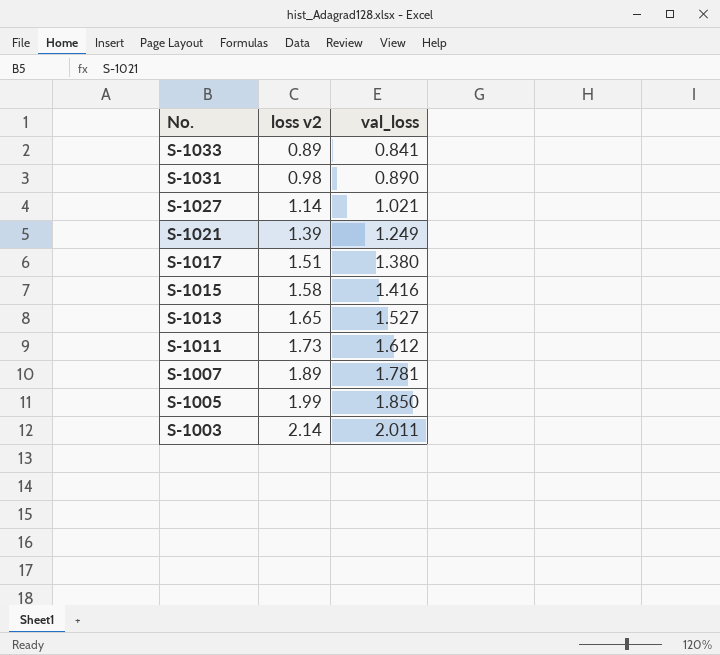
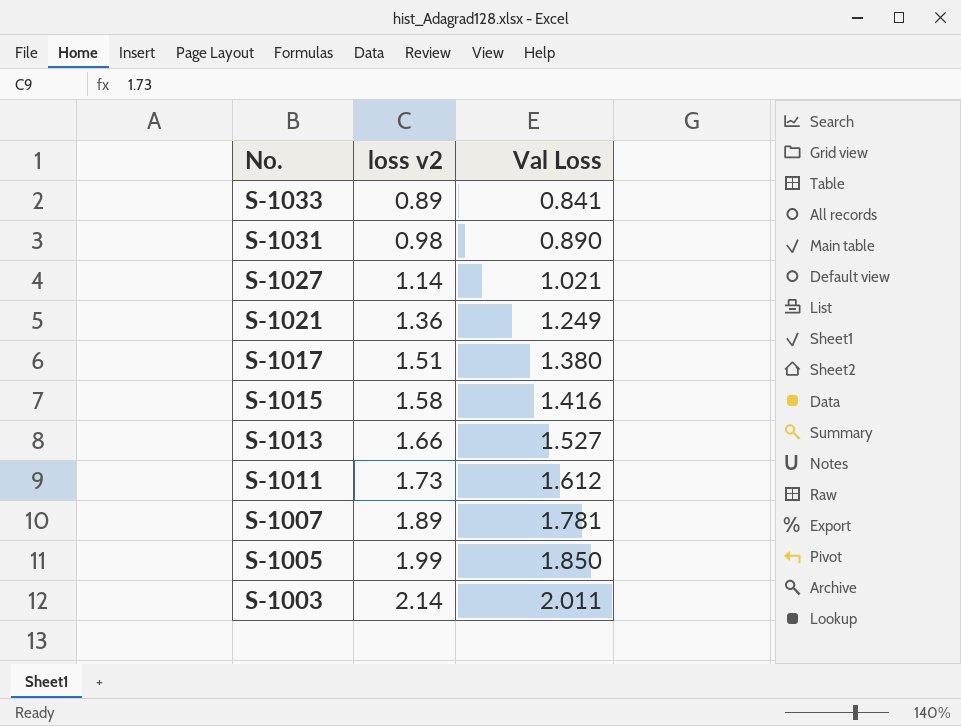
column name: val_loss -> Val Loss
S-1021 | loss v2: 1.39 -> 1.36
S-1013 | loss v2: 1.65 -> 1.66

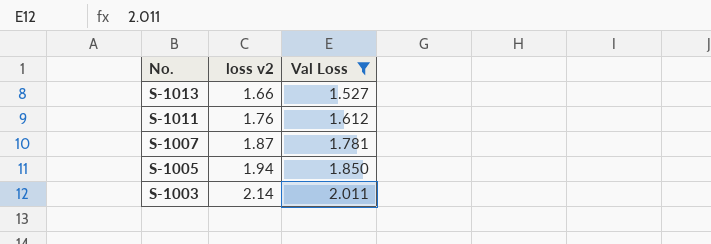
filter: none -> Val Loss >= 1.527
S-1011 | loss v2: 1.73 -> 1.76
S-1007 | loss v2: 1.89 -> 1.87
S-1005 | loss v2: 1.99 -> 1.94

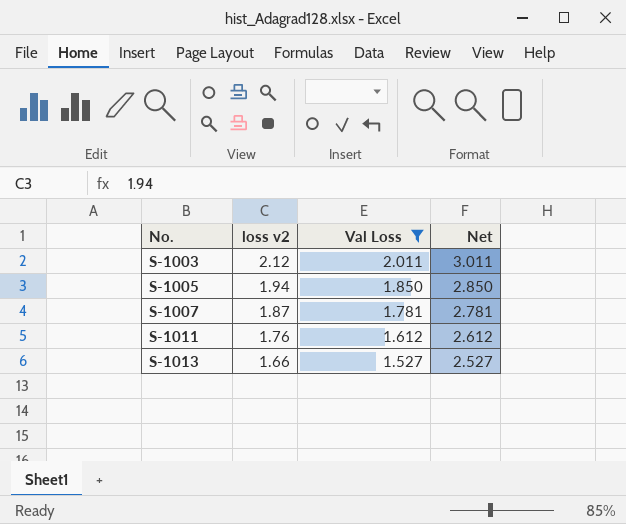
row order: No. descending -> No. ascending
column Net | formula: none -> [Val Loss] + 1
S-1003 | loss v2: 2.14 -> 2.12

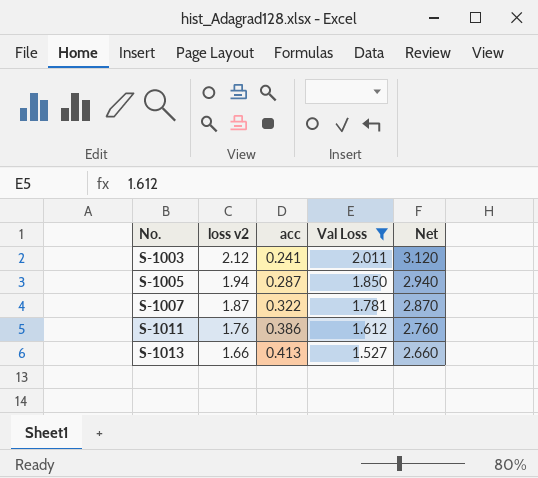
column acc | position: none -> 3
column Net | formula: [Val Loss] + 1 -> [loss v2] + 1

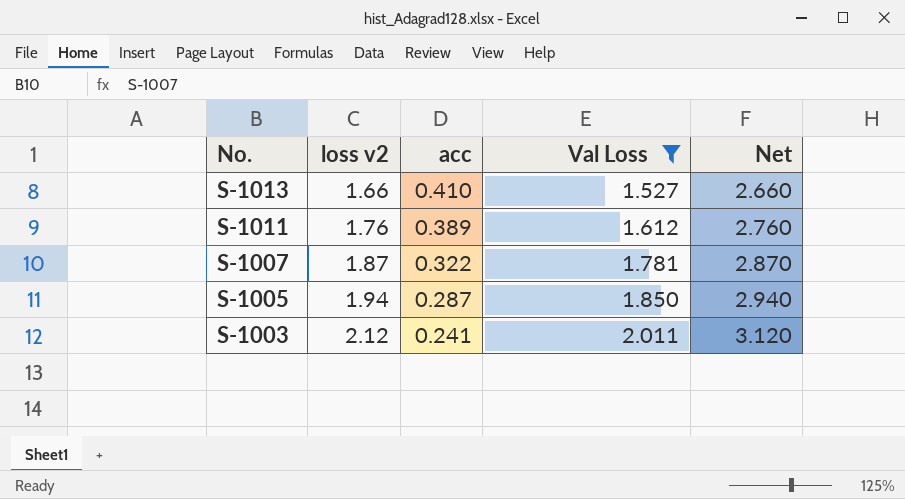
row order: No. ascending -> No. descending
S-1013 | acc: 0.413 -> 0.410
S-1011 | acc: 0.386 -> 0.389

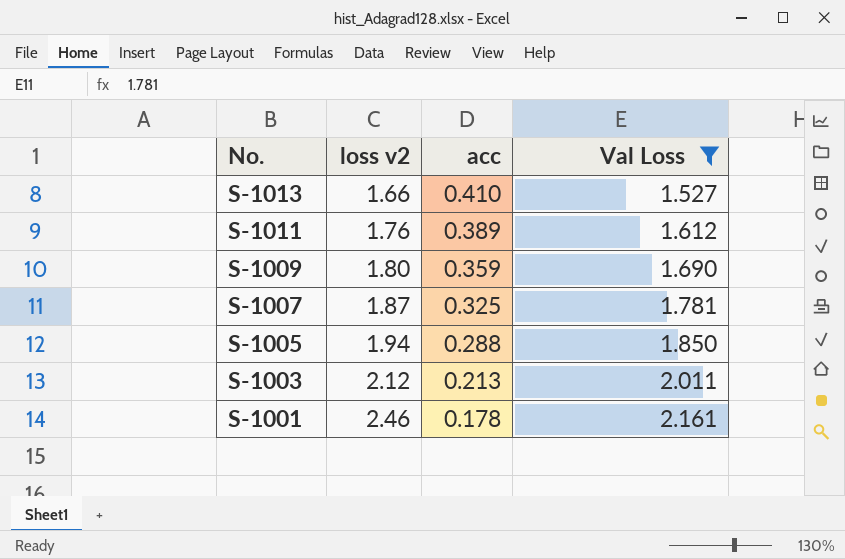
column Net | formula: [loss v2] + 1 -> none
row S-1009: none -> 1.80 | 0.359 | 1.690
S-1007 | acc: 0.322 -> 0.325
S-1005 | acc: 0.287 -> 0.288
S-1003 | acc: 0.241 -> 0.213
row S-1001: none -> 2.46 | 0.178 | 2.161

